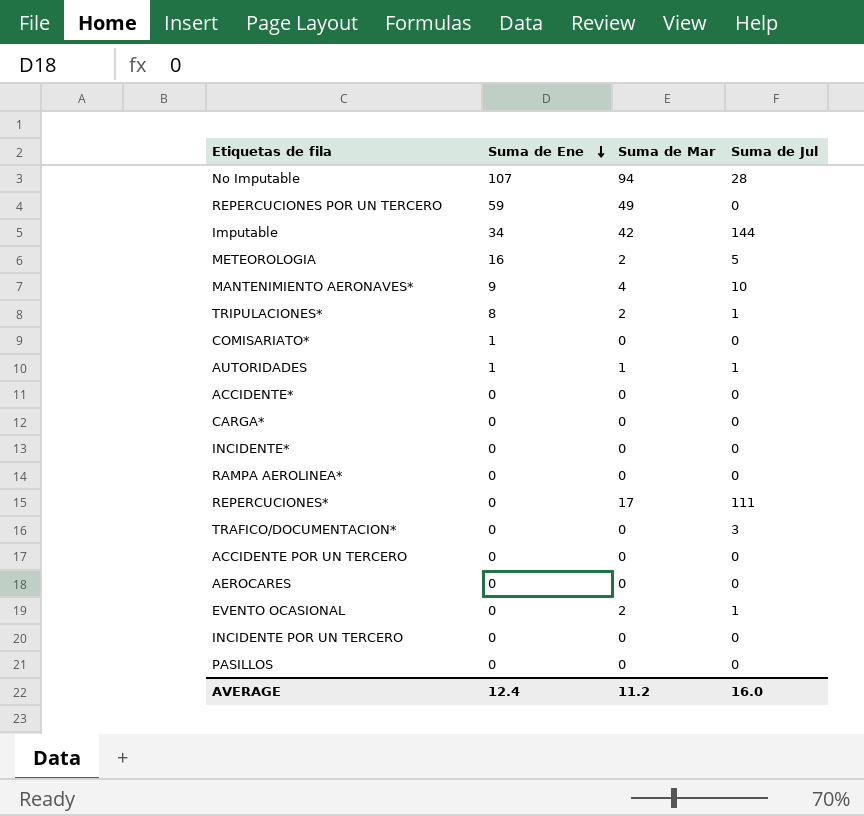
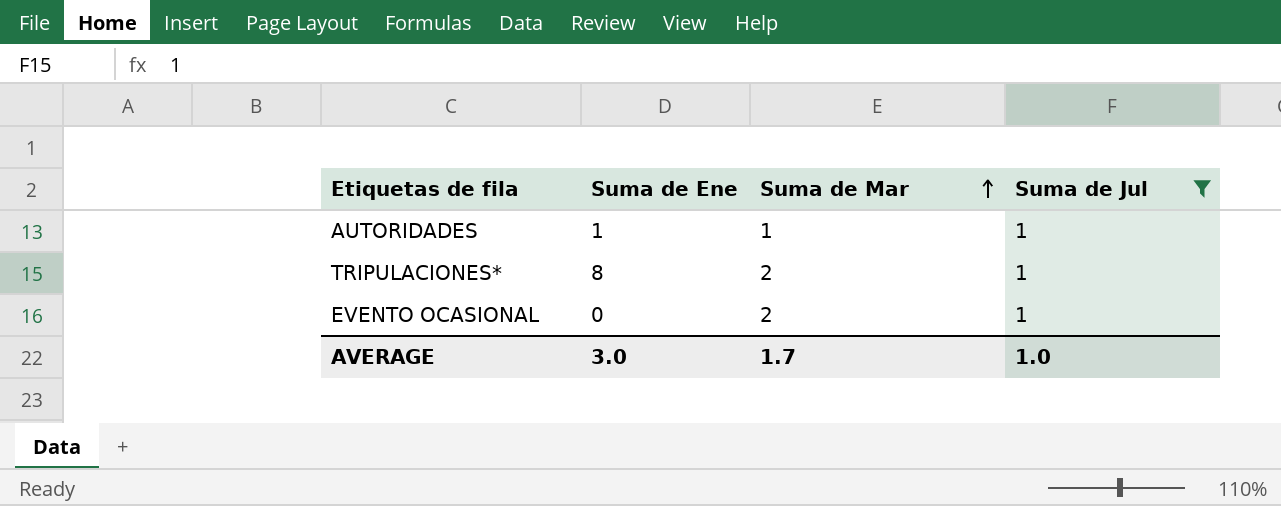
filter: none -> Suma de Jul = 1
row order: Suma de Ene descending -> Suma de Mar ascending
AVERAGE | Suma de Ene: 12.4 -> 3.0
AVERAGE | Suma de Mar: 11.2 -> 1.7
AVERAGE | Suma de Jul: 16.0 -> 1.0

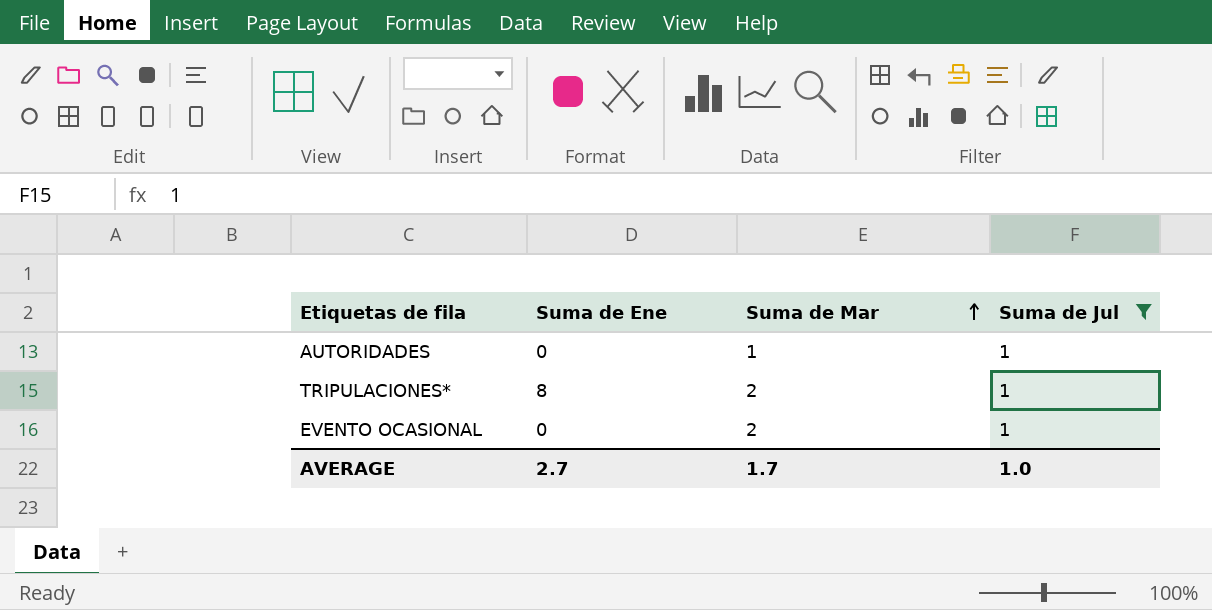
AUTORIDADES | Suma de Ene: 1 -> 0
AVERAGE | Suma de Ene: 3.0 -> 2.7

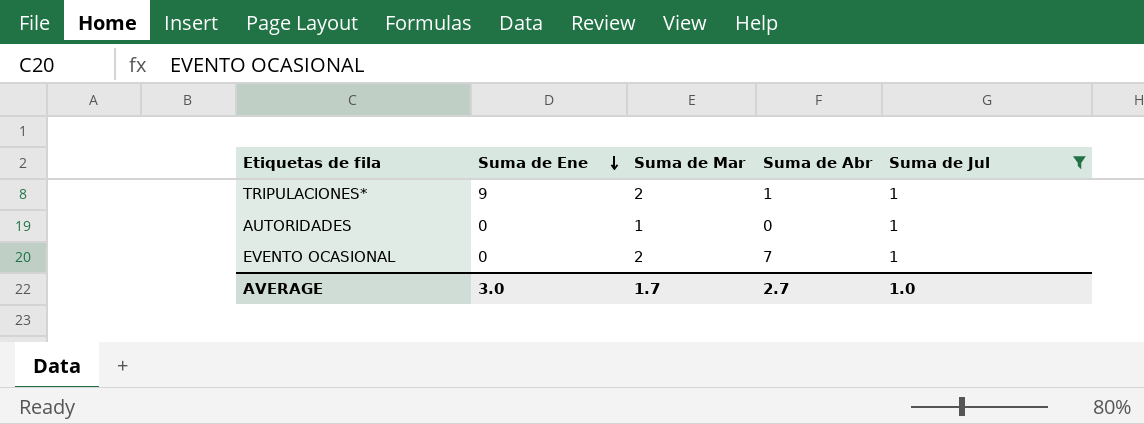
row order: Suma de Mar ascending -> Suma de Ene descending
column Suma de Abr | position: none -> 4
TRIPULACIONES* | Suma de Ene: 8 -> 9
AVERAGE | Suma de Ene: 2.7 -> 3.0

